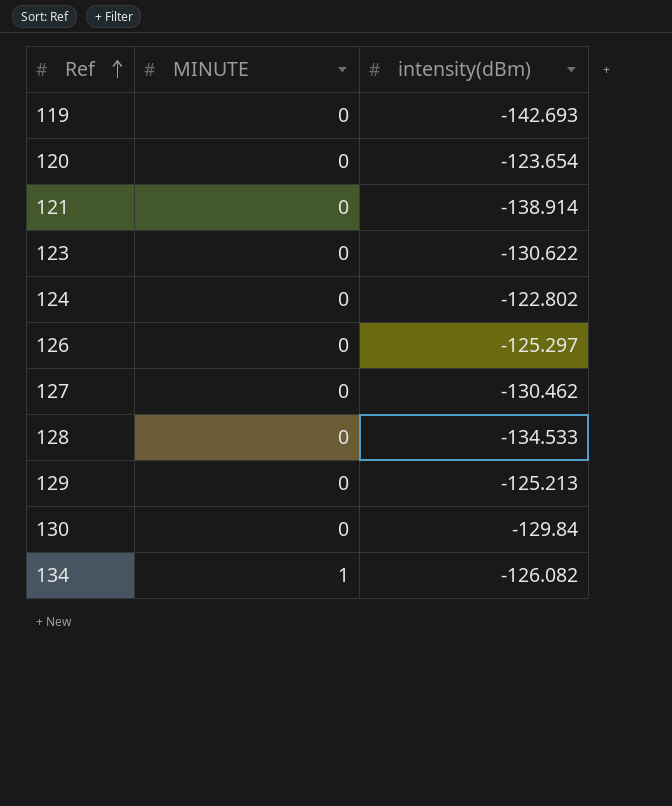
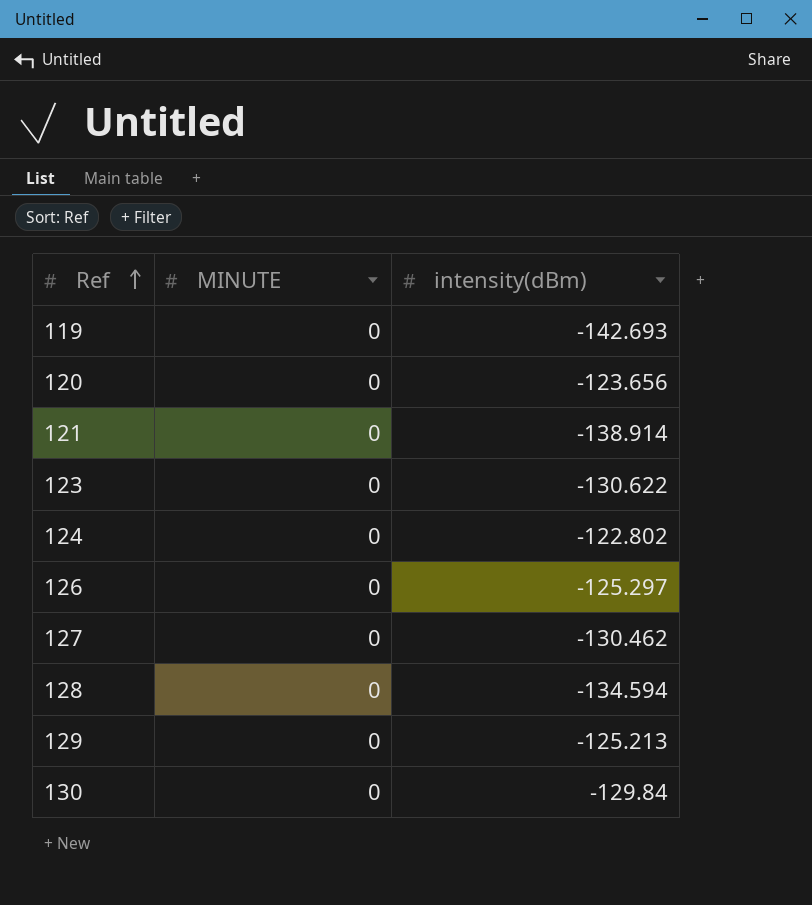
row 134: 1 | -126.082 -> none
120 | intensity(dBm): -123.654 -> -123.656
128 | intensity(dBm): -134.533 -> -134.594

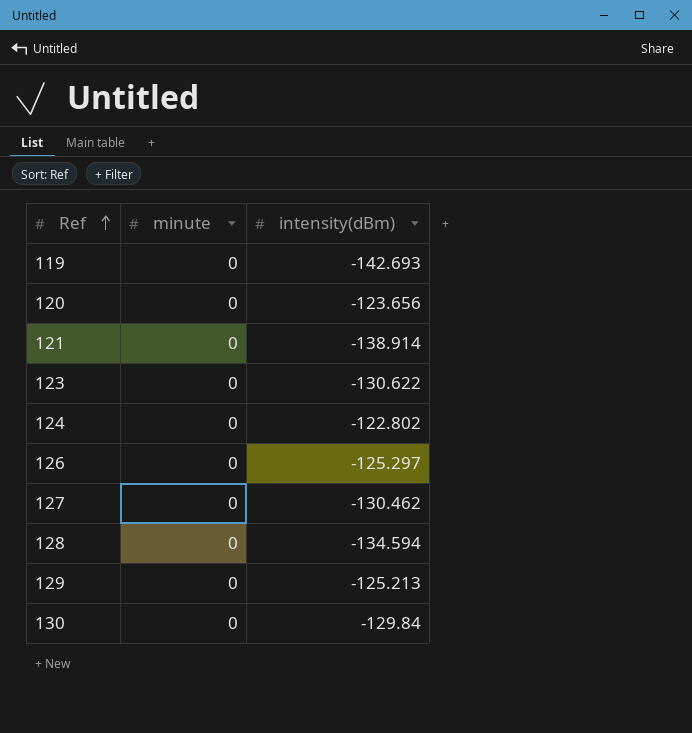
column name: MINUTE -> minute

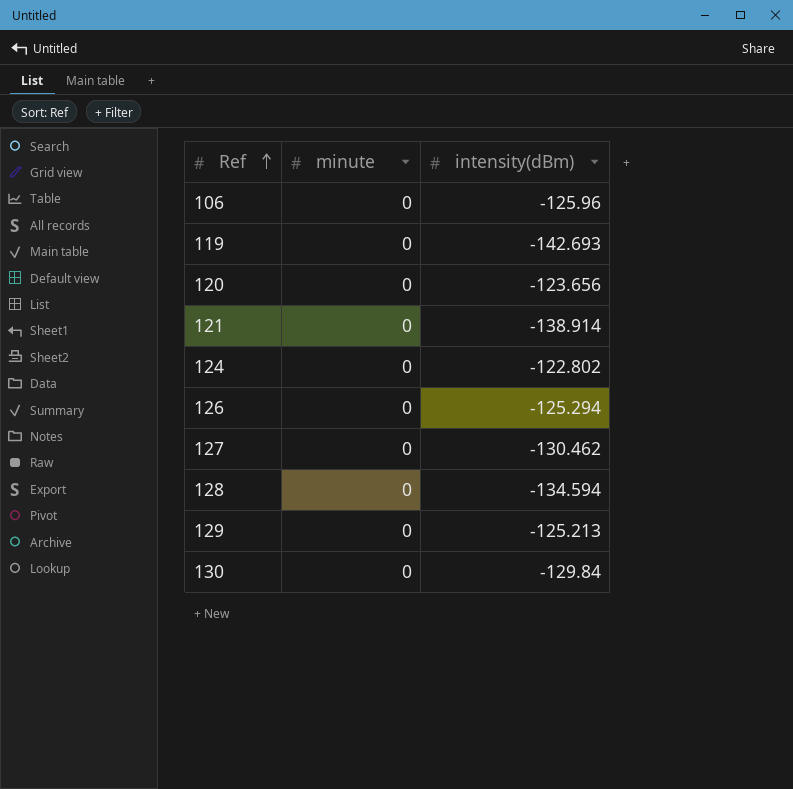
row 123: 0 | -130.622 -> none
row 106: none -> 0 | -125.96
126 | intensity(dBm): -125.297 -> -125.294

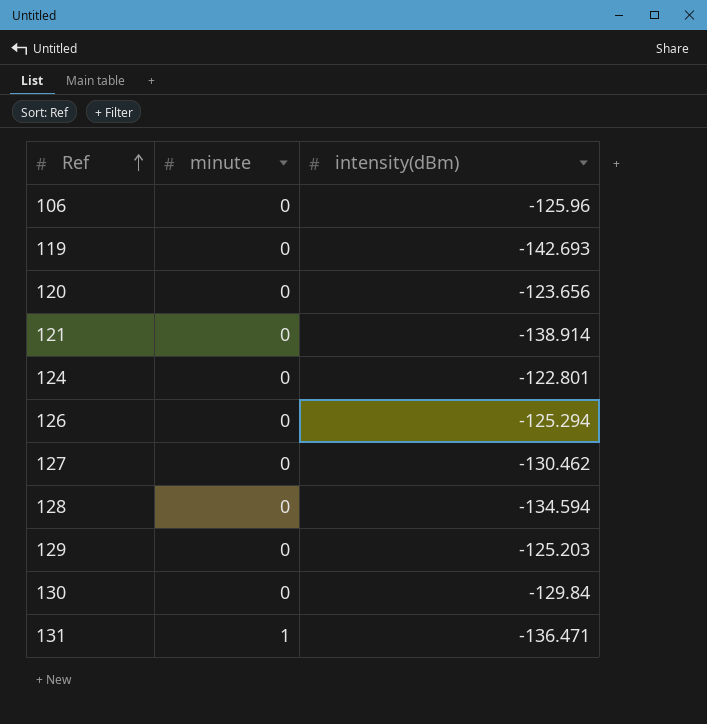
124 | intensity(dBm): -122.802 -> -122.801
129 | intensity(dBm): -125.213 -> -125.203
row 131: none -> 1 | -136.471

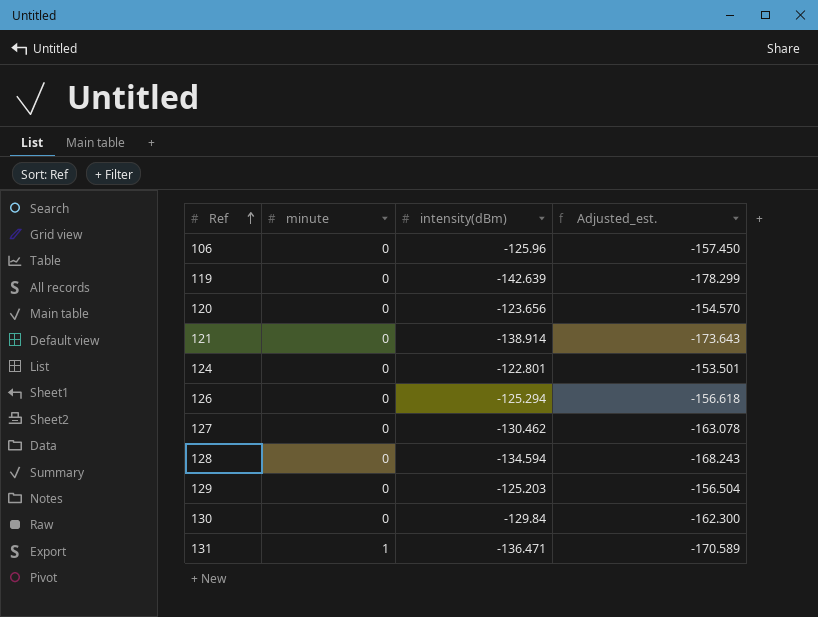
column Adjusted_est. | formula: none -> [intensity(dBm)] * 1.25
119 | intensity(dBm): -142.693 -> -142.639

